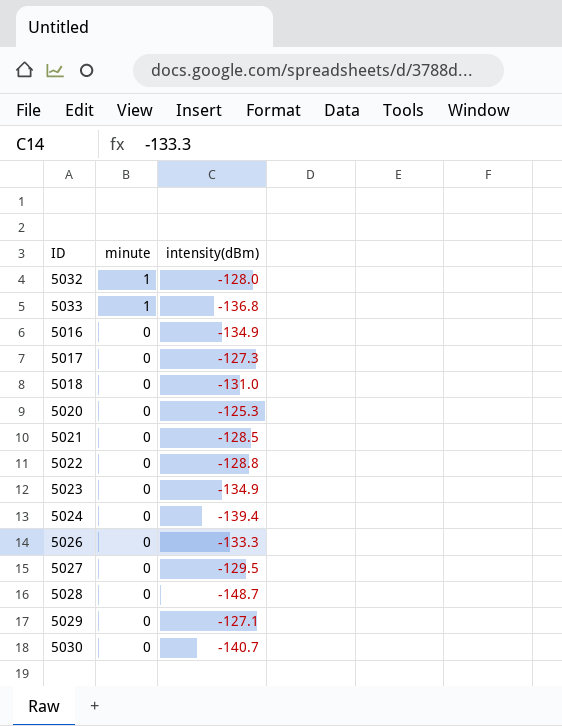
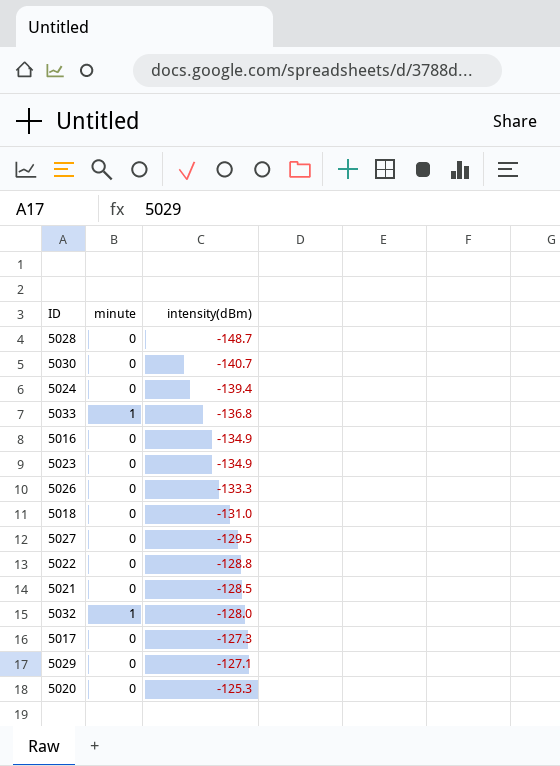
row order: minute descending -> intensity(dBm) ascending

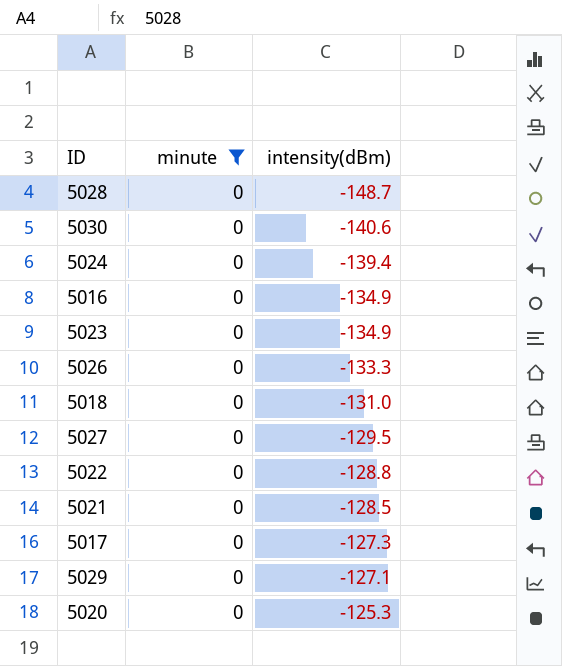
filter: none -> minute = 0
5030 | intensity(dBm): -140.7 -> -140.6

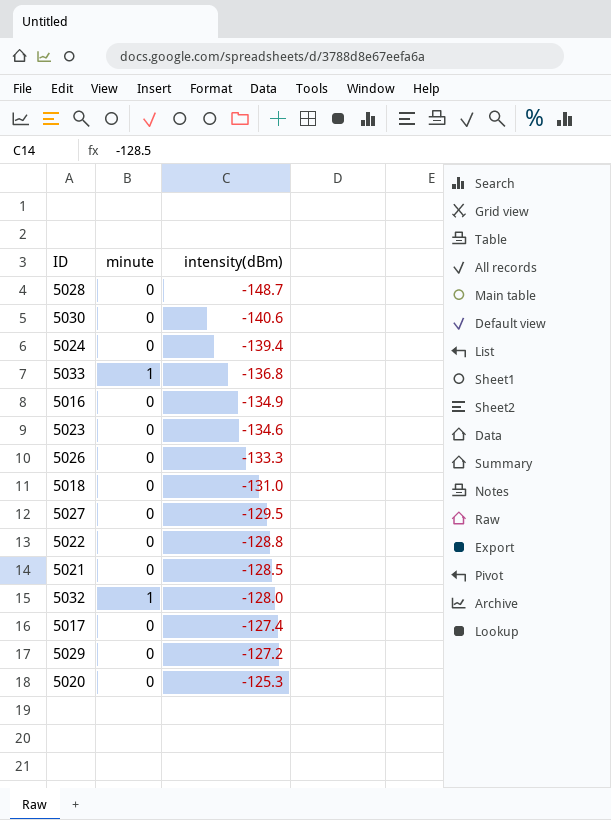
filter: minute = 0 -> none
5023 | intensity(dBm): -134.9 -> -134.6
5017 | intensity(dBm): -127.3 -> -127.4
5029 | intensity(dBm): -127.1 -> -127.2

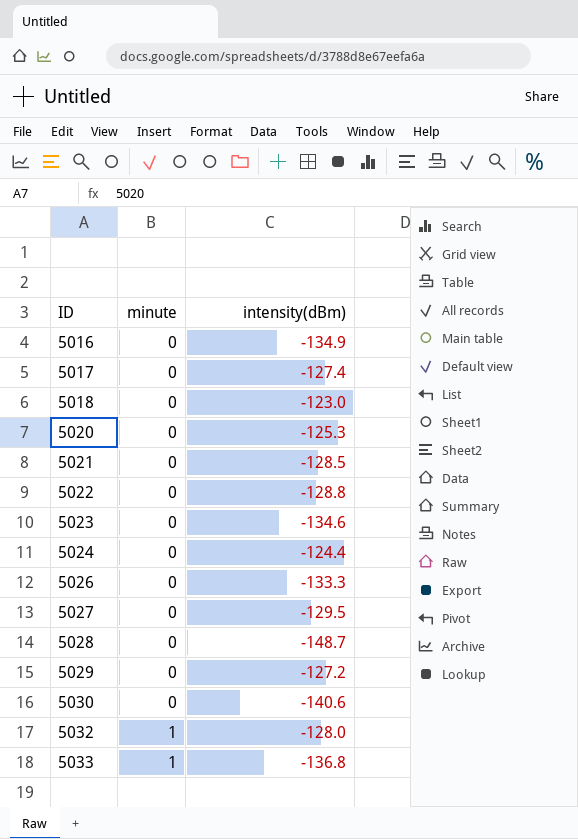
row order: intensity(dBm) ascending -> ID ascending
5018 | intensity(dBm): -131.0 -> -123.0
5024 | intensity(dBm): -139.4 -> -124.4

